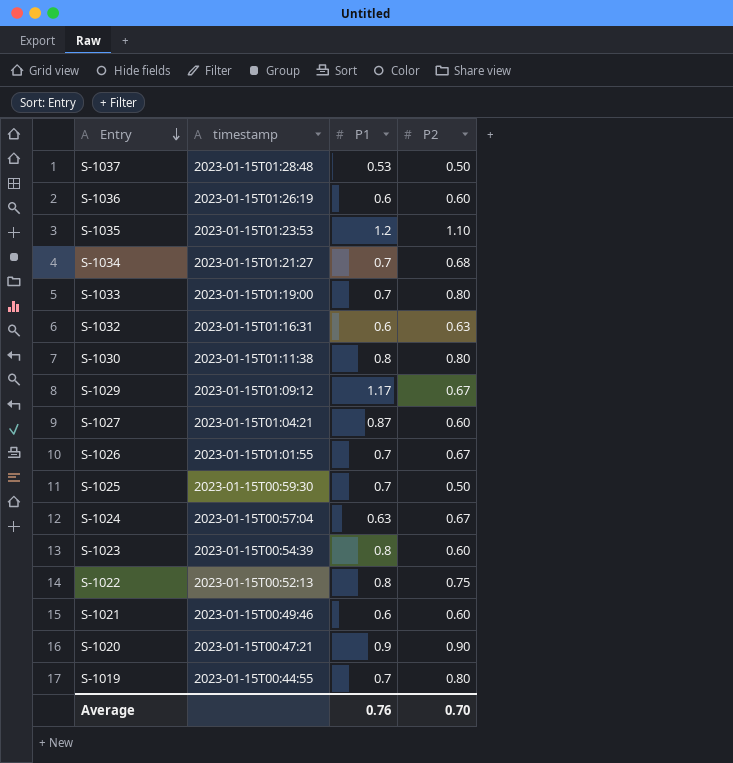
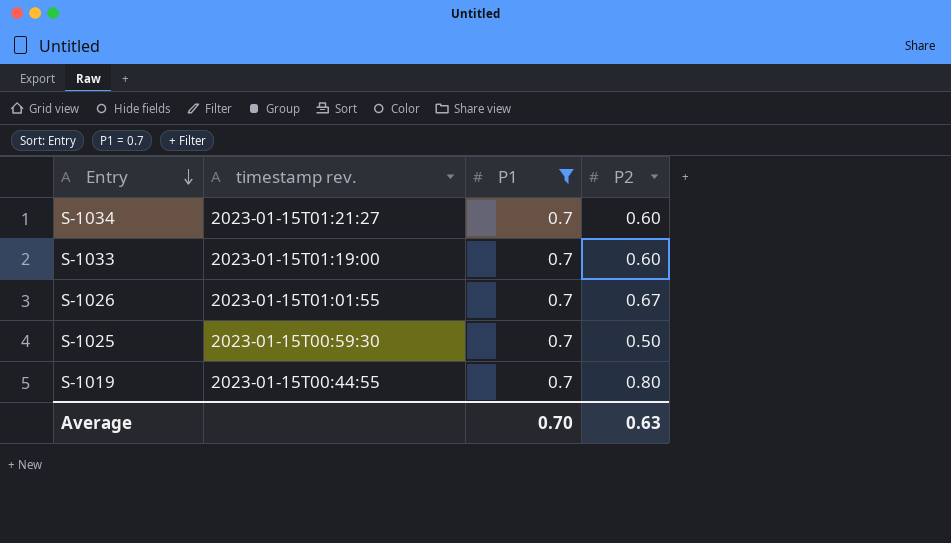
filter: none -> P1 = 0.7
column name: timestamp -> timestamp rev.
S-1034 | P2: 0.68 -> 0.60
S-1033 | P2: 0.80 -> 0.60
Average | P1: 0.76 -> 0.70
Average | P2: 0.70 -> 0.63

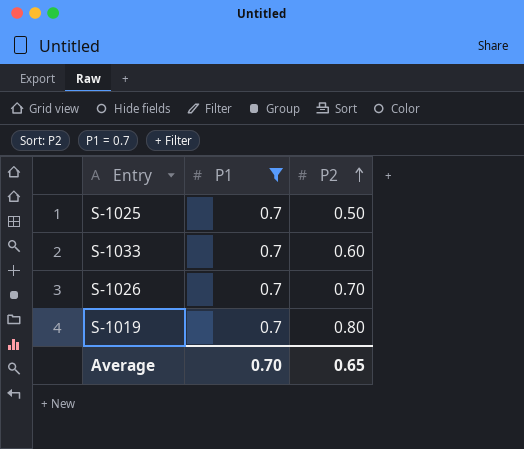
row order: Entry descending -> P2 ascending
column timestamp rev. | position: 2 -> none
row S-1034: 2023-01-15T01:21:27 | 0.7 | 0.60 -> none
S-1026 | P2: 0.67 -> 0.70
Average | P2: 0.63 -> 0.65

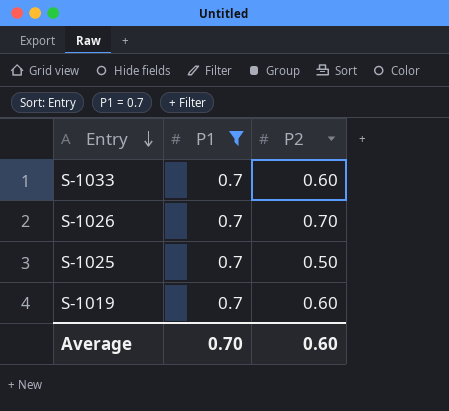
row order: P2 ascending -> Entry descending
S-1019 | P2: 0.80 -> 0.60
Average | P2: 0.65 -> 0.60

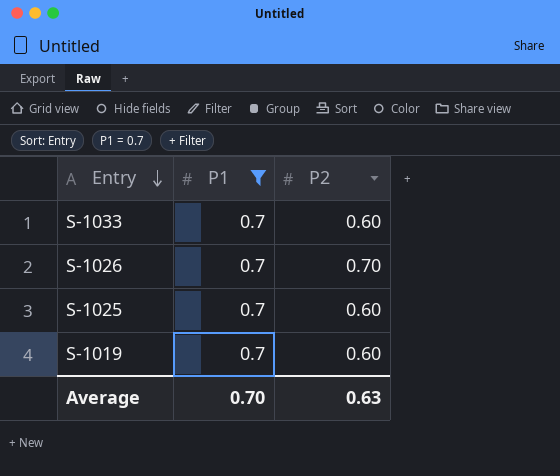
S-1025 | P2: 0.50 -> 0.60
Average | P2: 0.60 -> 0.63

